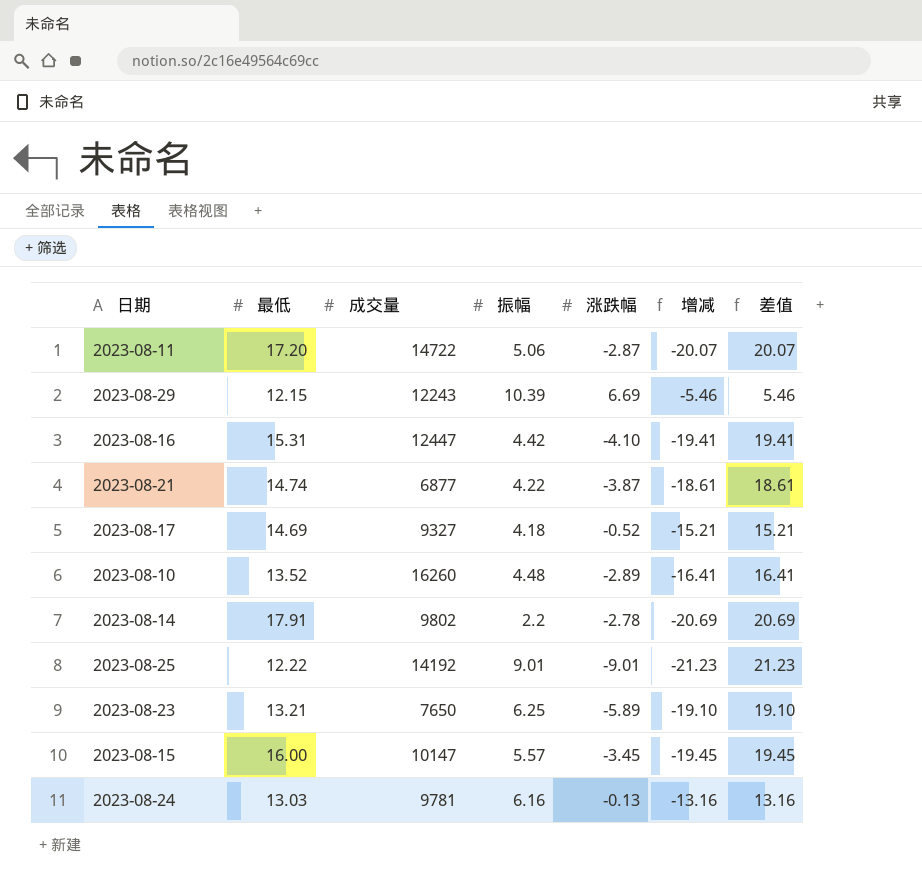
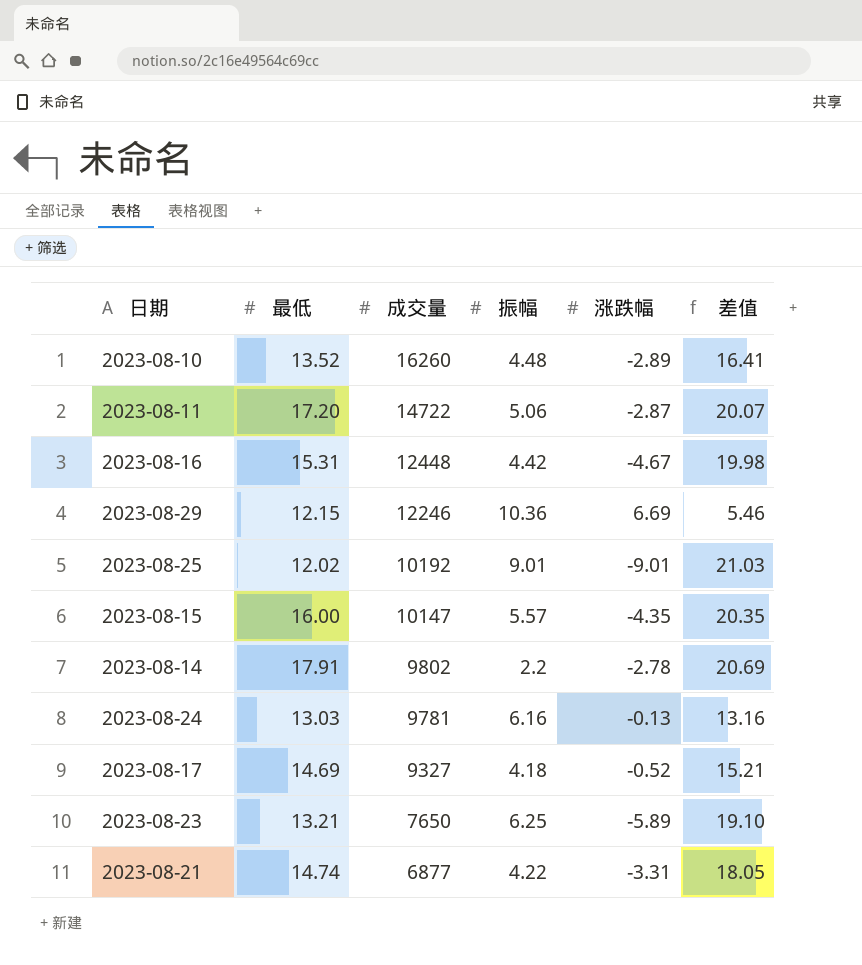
row order: none -> 成交量 descending
column 增减 | formula: [涨跌幅] - [最低] -> none
2023-08-16 | 成交量: 12447 -> 12448
2023-08-16 | 涨跌幅: -4.10 -> -4.67
2023-08-16 | 差值: 19.41 -> 19.98
2023-08-29 | 成交量: 12243 -> 12246
2023-08-29 | 振幅: 10.39 -> 10.36
2023-08-25 | 最低: 12.22 -> 12.02
2023-08-25 | 成交量: 14192 -> 10192
2023-08-25 | 差值: 21.23 -> 21.03
2023-08-15 | 涨跌幅: -3.45 -> -4.35
2023-08-15 | 差值: 19.45 -> 20.35
2023-08-21 | 涨跌幅: -3.87 -> -3.31
2023-08-21 | 差值: 18.61 -> 18.05

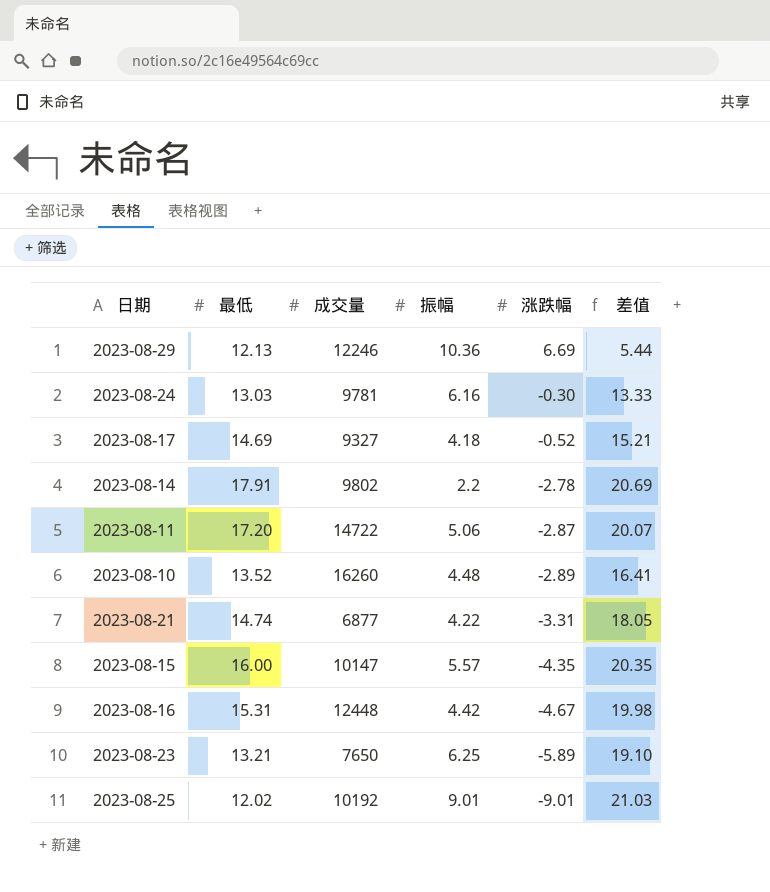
row order: 成交量 descending -> 涨跌幅 descending
2023-08-29 | 最低: 12.15 -> 12.13
2023-08-29 | 差值: 5.46 -> 5.44
2023-08-24 | 涨跌幅: -0.13 -> -0.30
2023-08-24 | 差值: 13.16 -> 13.33

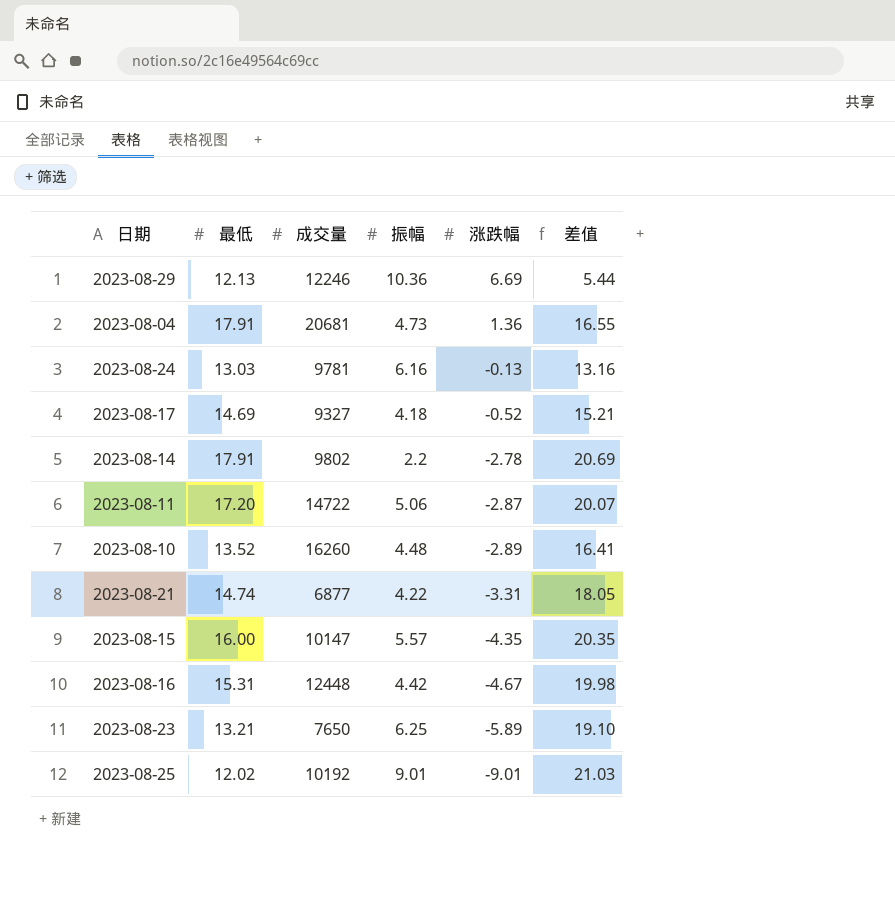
row 2023-08-04: none -> 17.91 | 20681 | 4.73 | 1.36 | 16.55
2023-08-24 | 涨跌幅: -0.30 -> -0.13
2023-08-24 | 差值: 13.33 -> 13.16

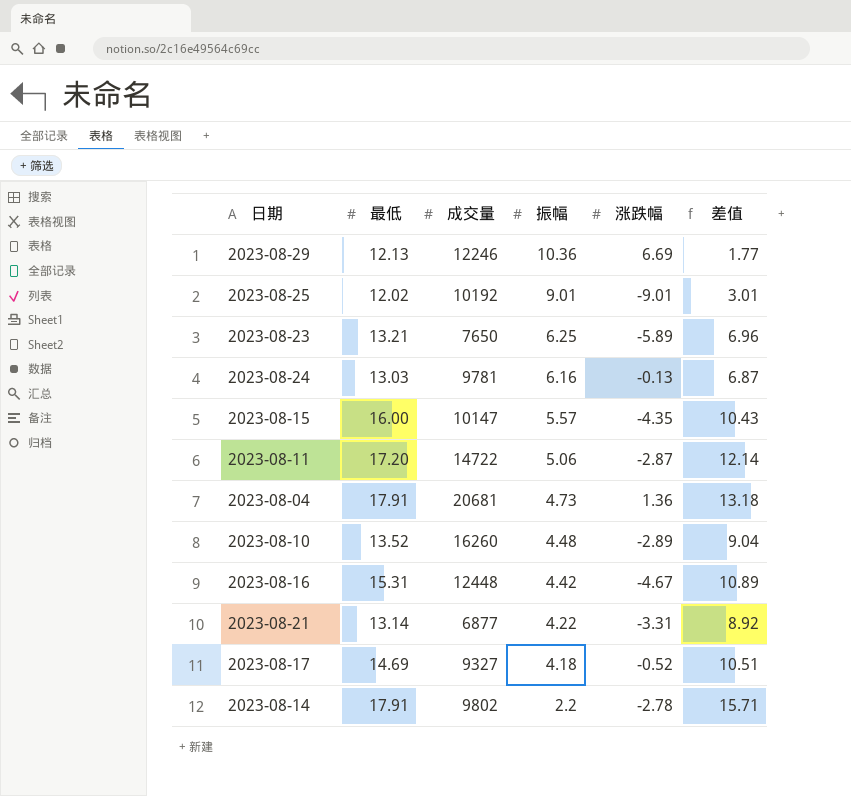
row order: 涨跌幅 descending -> 振幅 descending
column 差值 | formula: [最低] - [涨跌幅] -> [最低] - [振幅]
2023-08-21 | 最低: 14.74 -> 13.14

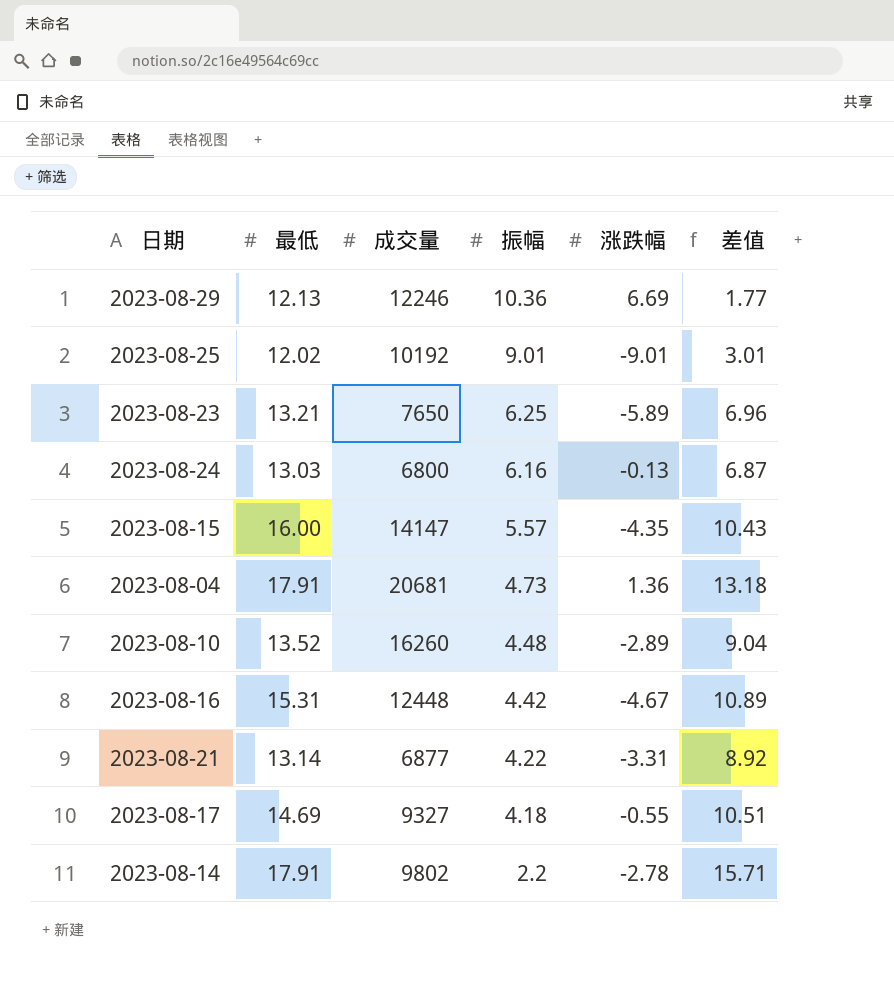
row 2023-08-11: 17.20 | 14722 | 5.06 | -2.87 | 12.14 -> none
2023-08-24 | 成交量: 9781 -> 6800
2023-08-15 | 成交量: 10147 -> 14147
2023-08-17 | 涨跌幅: -0.52 -> -0.55

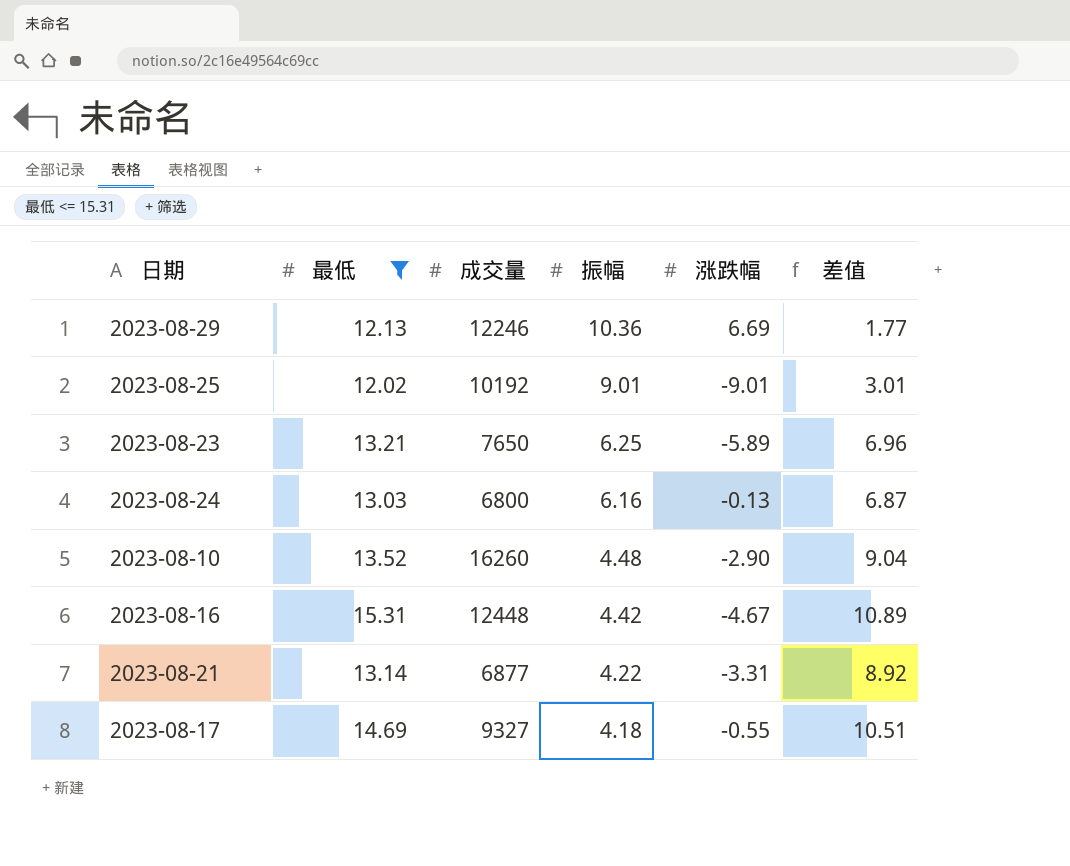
filter: none -> 最低 <= 15.31
2023-08-10 | 涨跌幅: -2.89 -> -2.90

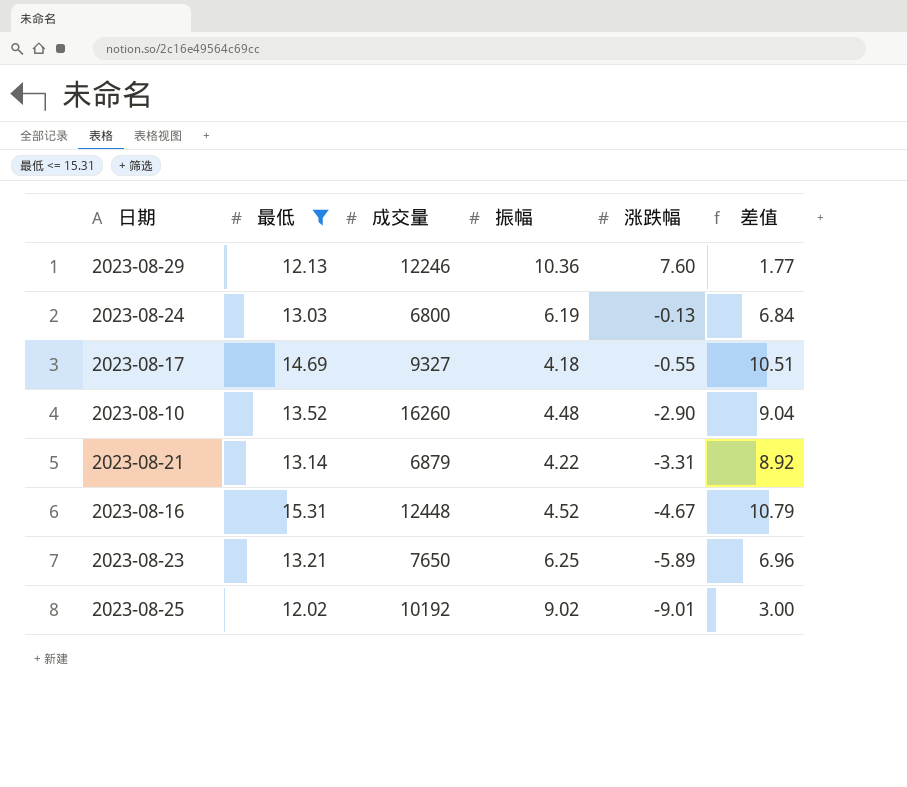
row order: 振幅 descending -> 涨跌幅 descending
2023-08-29 | 涨跌幅: 6.69 -> 7.60
2023-08-24 | 振幅: 6.16 -> 6.19
2023-08-24 | 差值: 6.87 -> 6.84
2023-08-21 | 成交量: 6877 -> 6879
2023-08-16 | 振幅: 4.42 -> 4.52
2023-08-16 | 差值: 10.89 -> 10.79
2023-08-25 | 振幅: 9.01 -> 9.02
2023-08-25 | 差值: 3.01 -> 3.00

